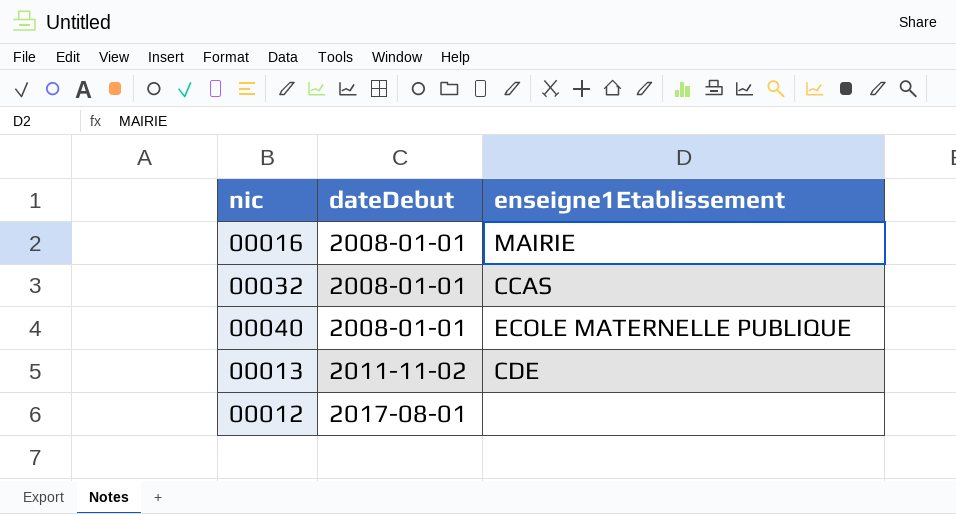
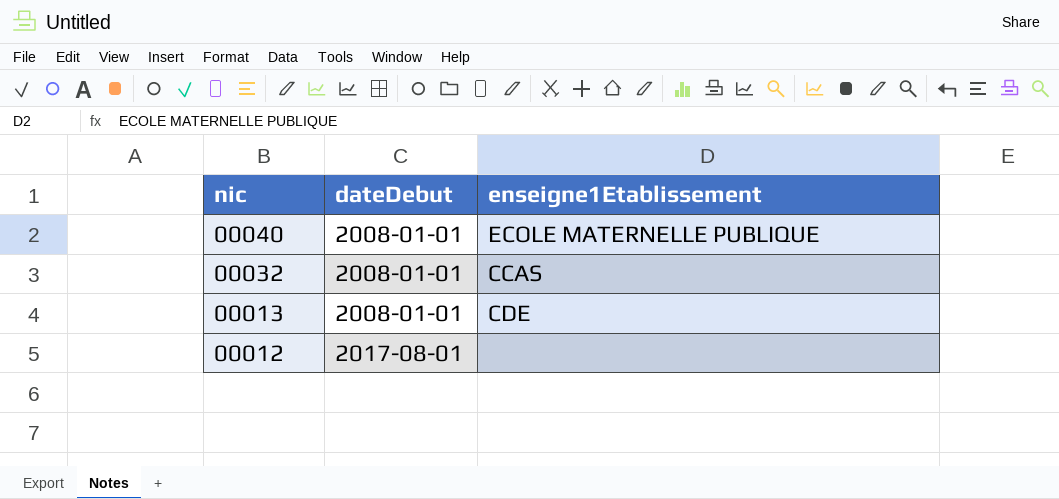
row order: dateDebut ascending -> nic descending
row 00016: 2008-01-01 | MAIRIE -> none
00013 | dateDebut: 2011-11-02 -> 2008-01-01

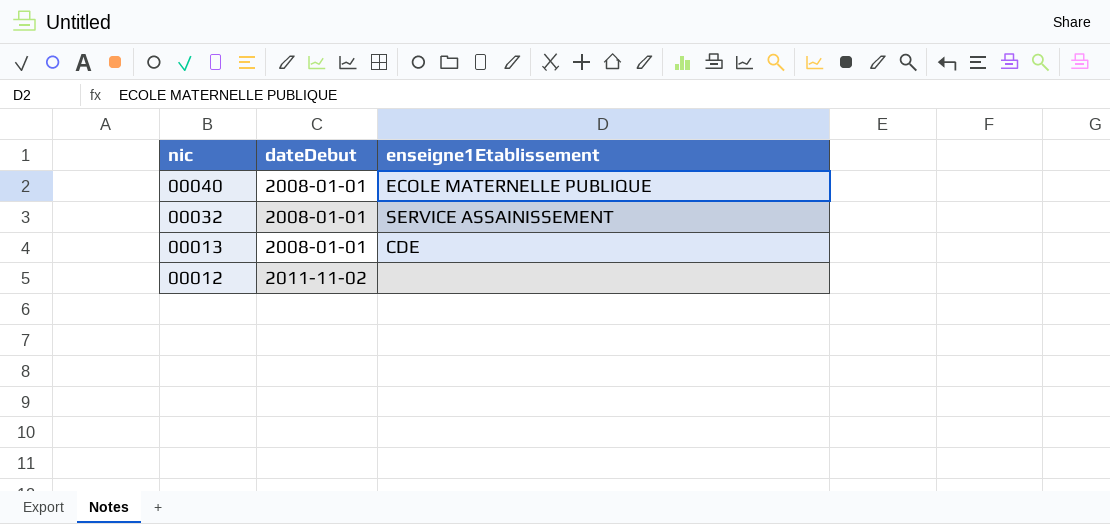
00032 | enseigne1Etablissement: CCAS -> SERVICE ASSAINISSEMENT
00012 | dateDebut: 2017-08-01 -> 2011-11-02

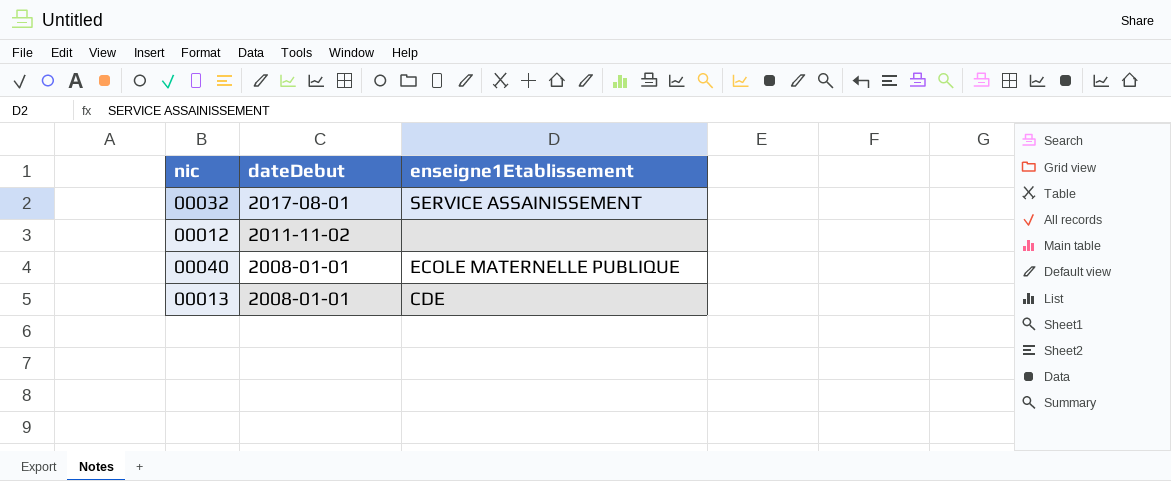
row order: nic descending -> dateDebut descending
00032 | dateDebut: 2008-01-01 -> 2017-08-01

